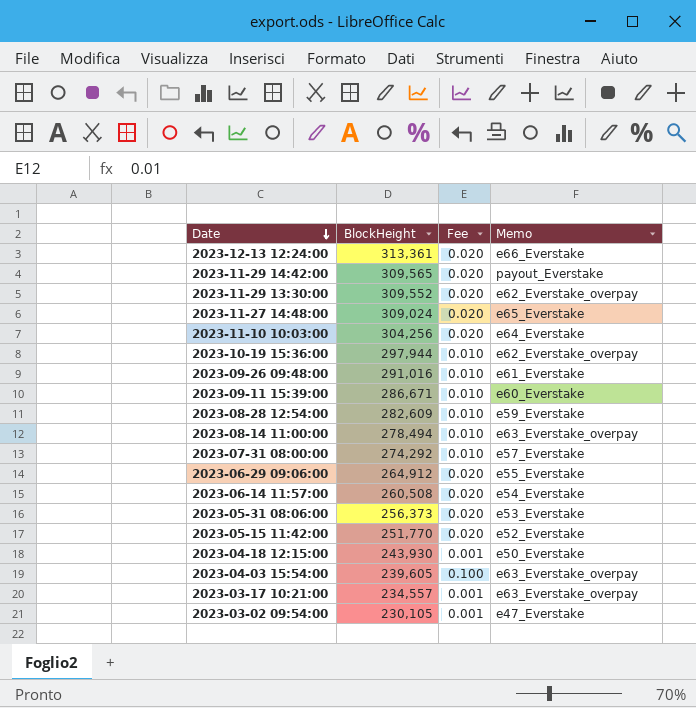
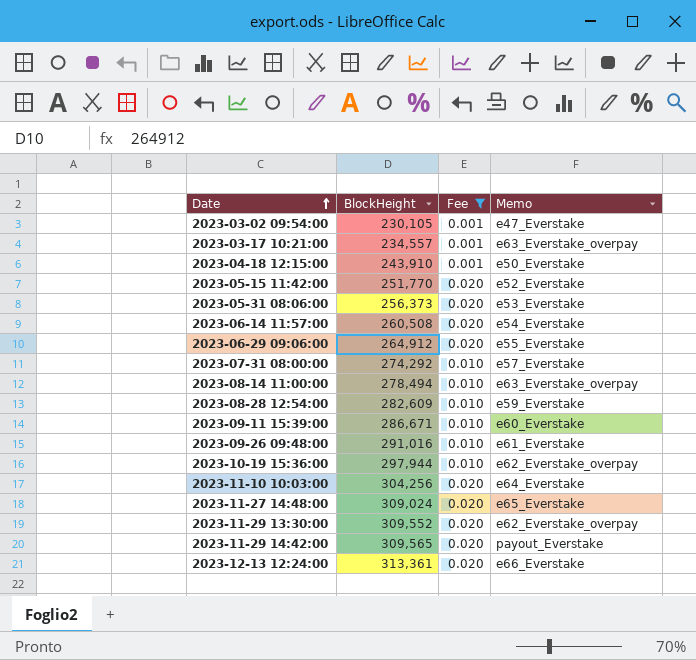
filter: none -> Fee != 0.100
row order: Date descending -> Date ascending
2023-04-18 12:15:00 | BlockHeight: 243,930 -> 243,910

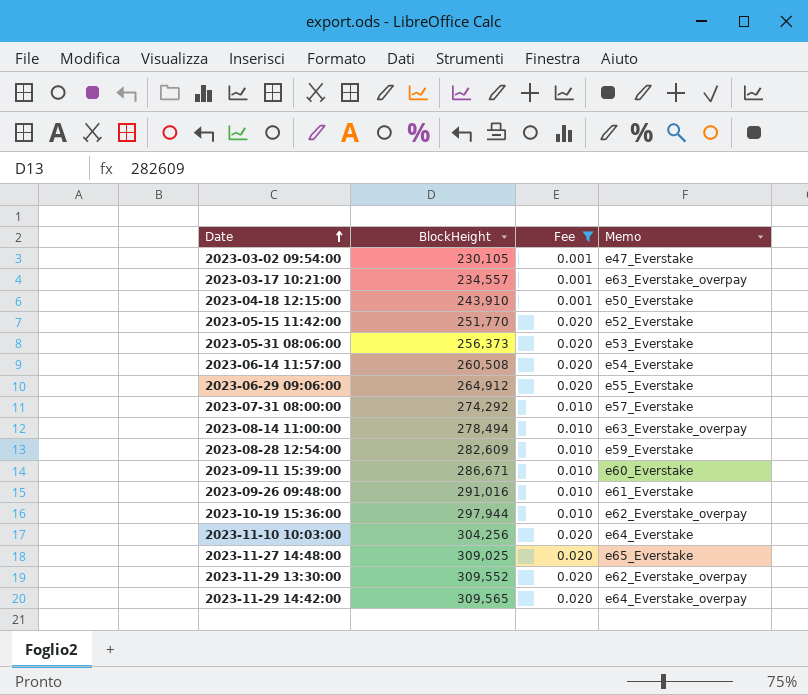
row 2023-12-13 12:24:00: 313,361 | 0.020 | e66_Everstake -> none
2023-11-27 14:48:00 | BlockHeight: 309,024 -> 309,025
2023-11-29 14:42:00 | Memo: payout_Everstake -> e64_Everstake_overpay

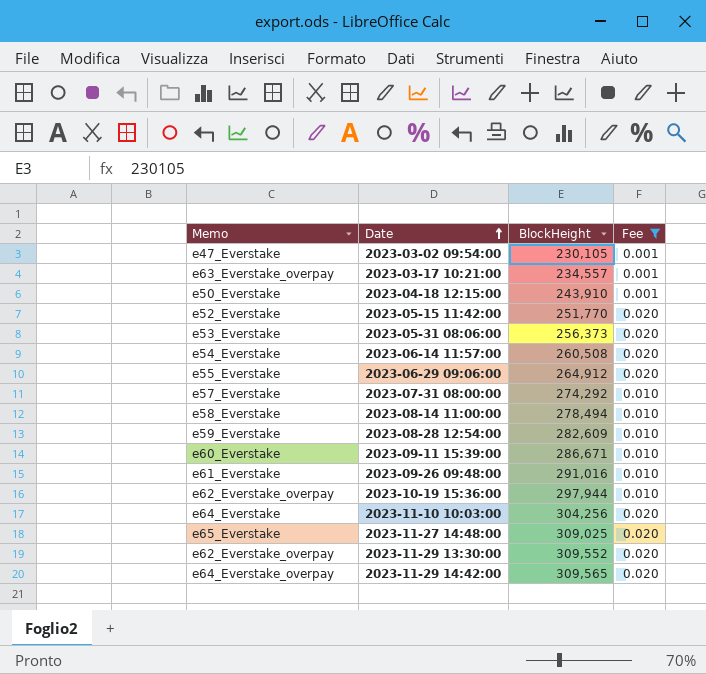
column Memo | position: 4 -> 1
2023-08-14 11:00:00 | Memo: e63_Everstake_overpay -> e58_Everstake

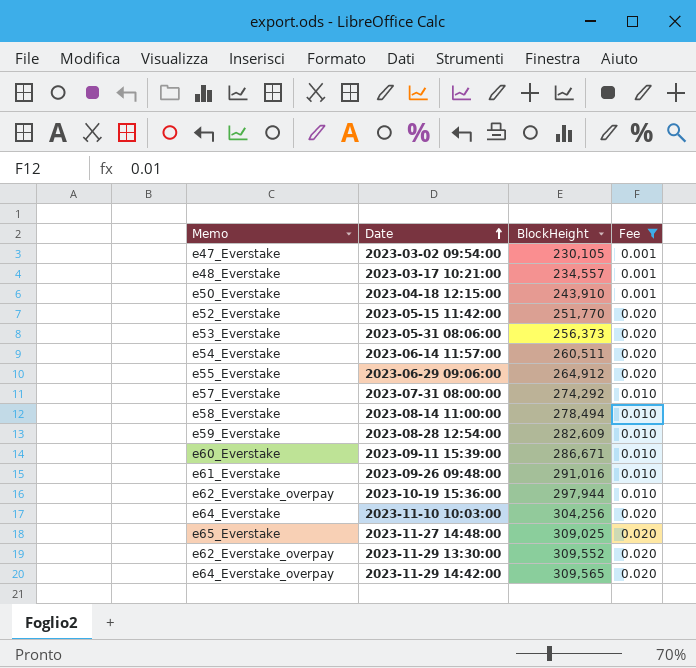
2023-03-17 10:21:00 | Memo: e63_Everstake_overpay -> e48_Everstake
2023-06-14 11:57:00 | BlockHeight: 260,508 -> 260,511

